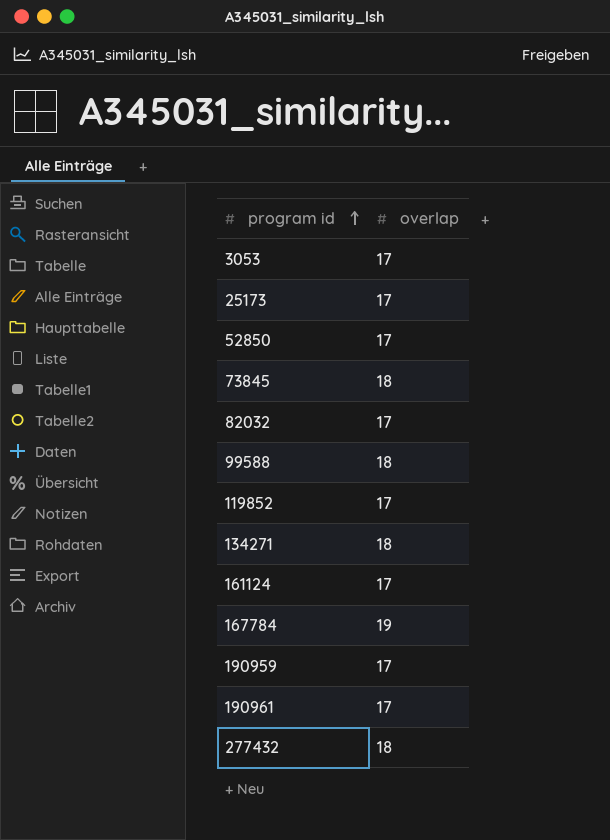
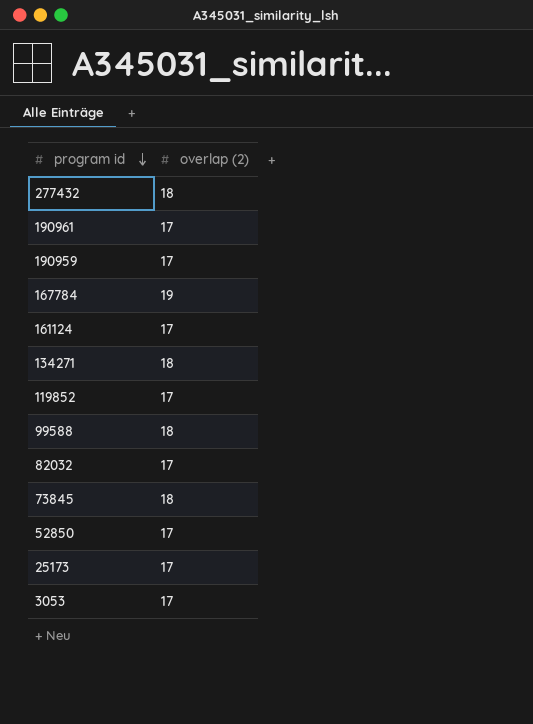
row order: program id ascending -> program id descending
column name: overlap -> overlap (2)

